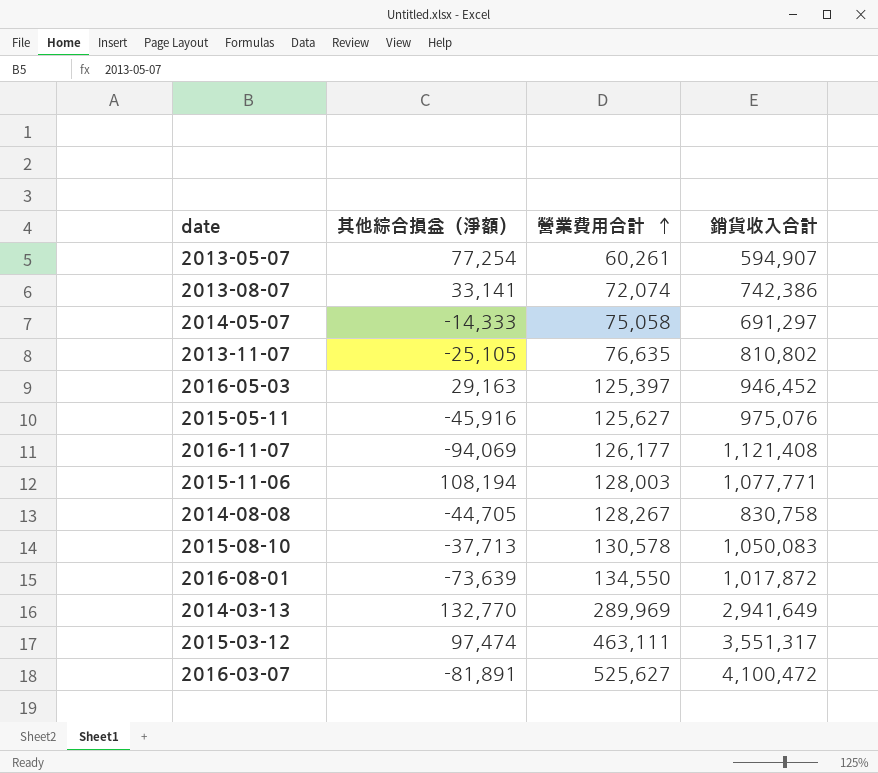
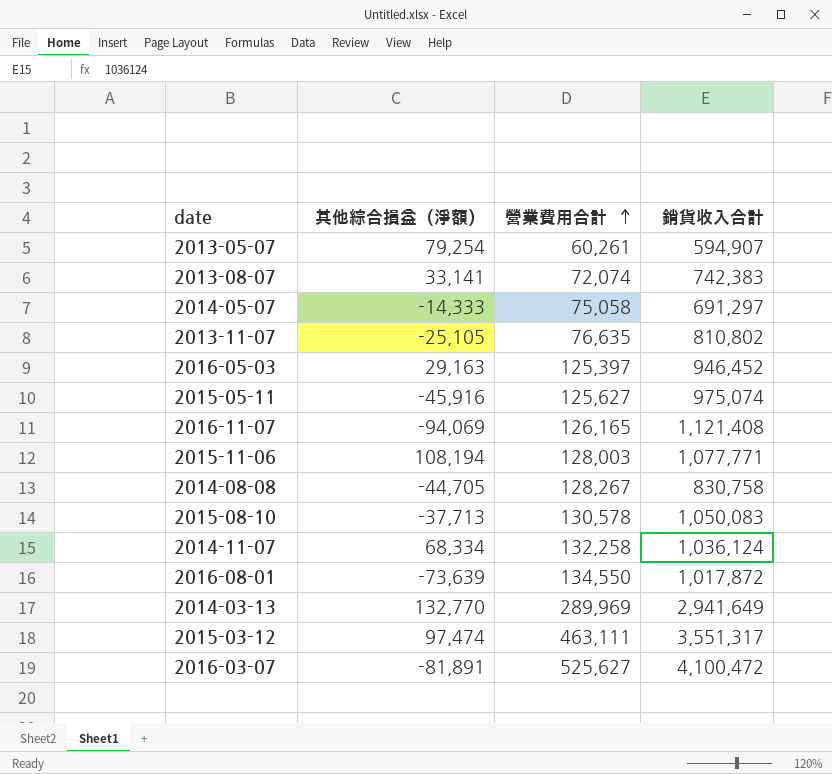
2013-05-07 | 其他綜合損益（淨額）: 77,254 -> 79,254
2013-08-07 | 銷貨收入合計: 742,386 -> 742,383
2015-05-11 | 銷貨收入合計: 975,076 -> 975,074
2016-11-07 | 營業費用合計: 126,177 -> 126,165
row 2014-11-07: none -> 68,334 | 132,258 | 1,036,124

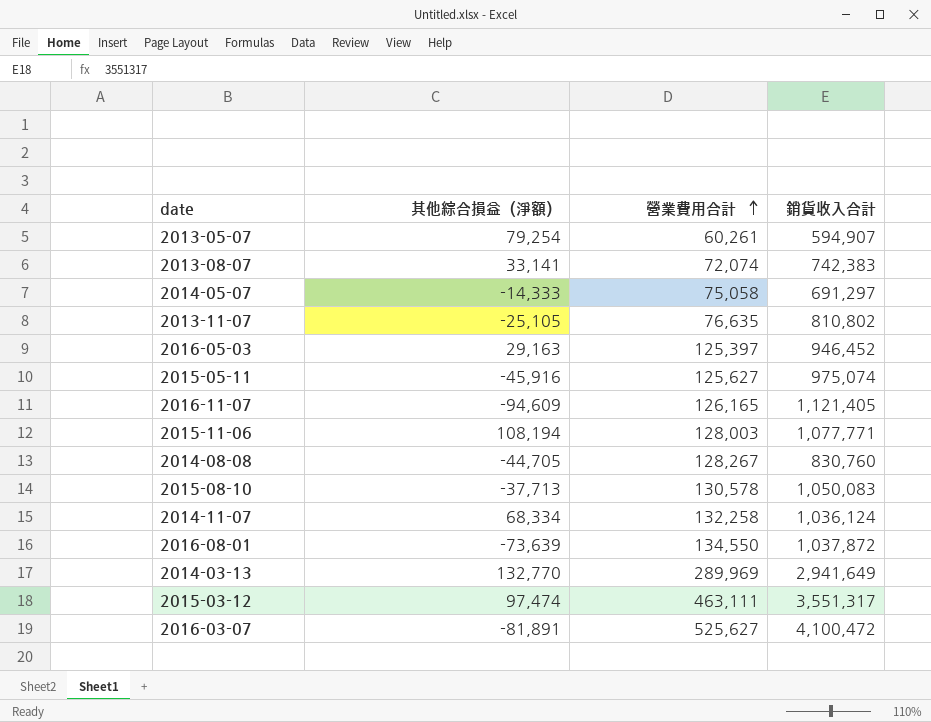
2016-11-07 | 其他綜合損益（淨額）: -94,069 -> -94,609
2016-11-07 | 銷貨收入合計: 1,121,408 -> 1,121,405
2014-08-08 | 銷貨收入合計: 830,758 -> 830,760
2016-08-01 | 銷貨收入合計: 1,017,872 -> 1,037,872

